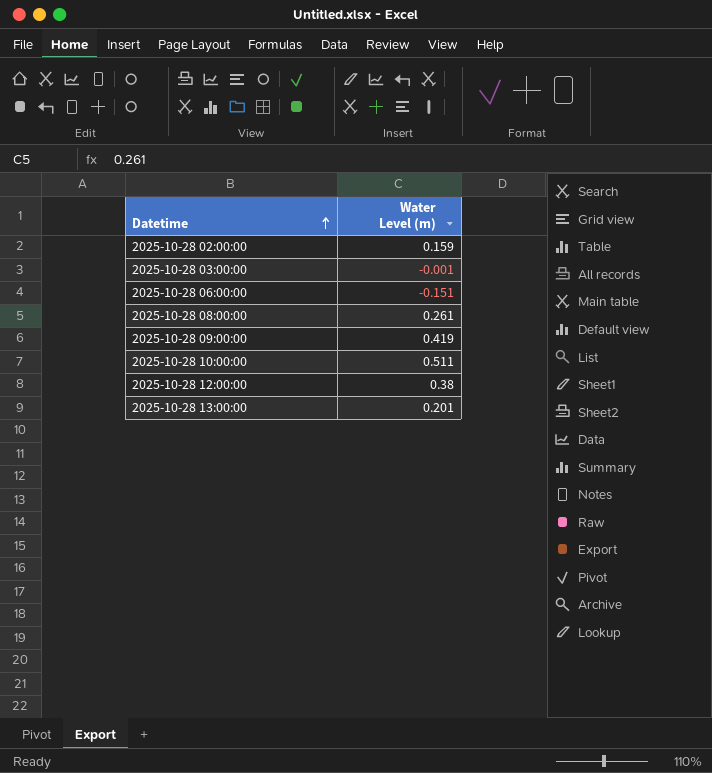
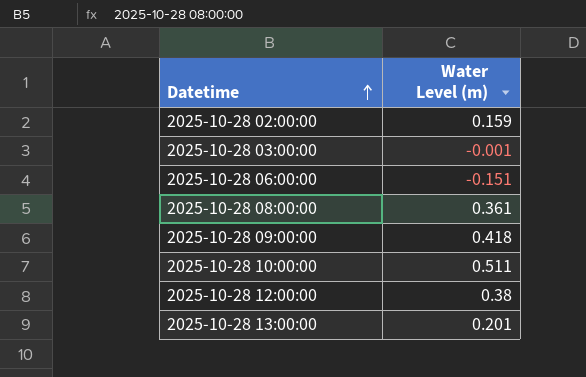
2025-10-28 08:00:00 | Water Level (m): 0.261 -> 0.361
2025-10-28 09:00:00 | Water Level (m): 0.419 -> 0.418

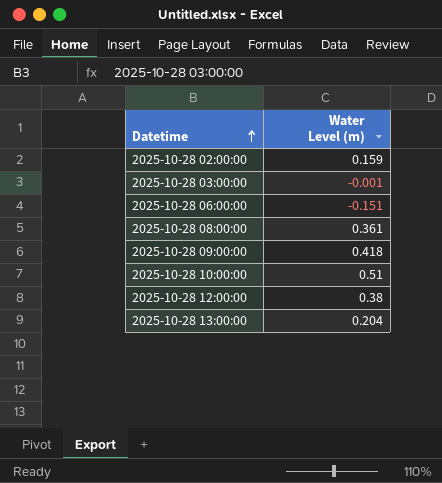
2025-10-28 10:00:00 | Water Level (m): 0.511 -> 0.51
2025-10-28 13:00:00 | Water Level (m): 0.201 -> 0.204

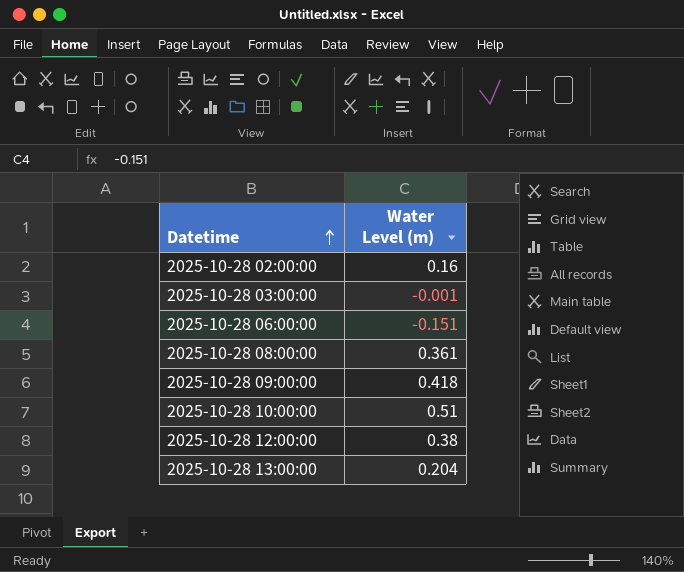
2025-10-28 02:00:00 | Water Level (m): 0.159 -> 0.16

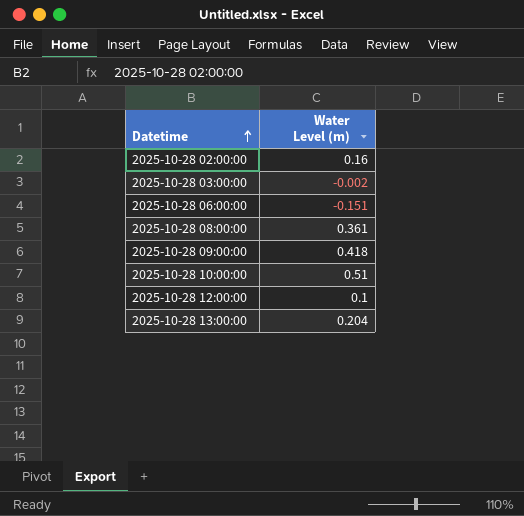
2025-10-28 03:00:00 | Water Level (m): -0.001 -> -0.002
2025-10-28 12:00:00 | Water Level (m): 0.38 -> 0.1

